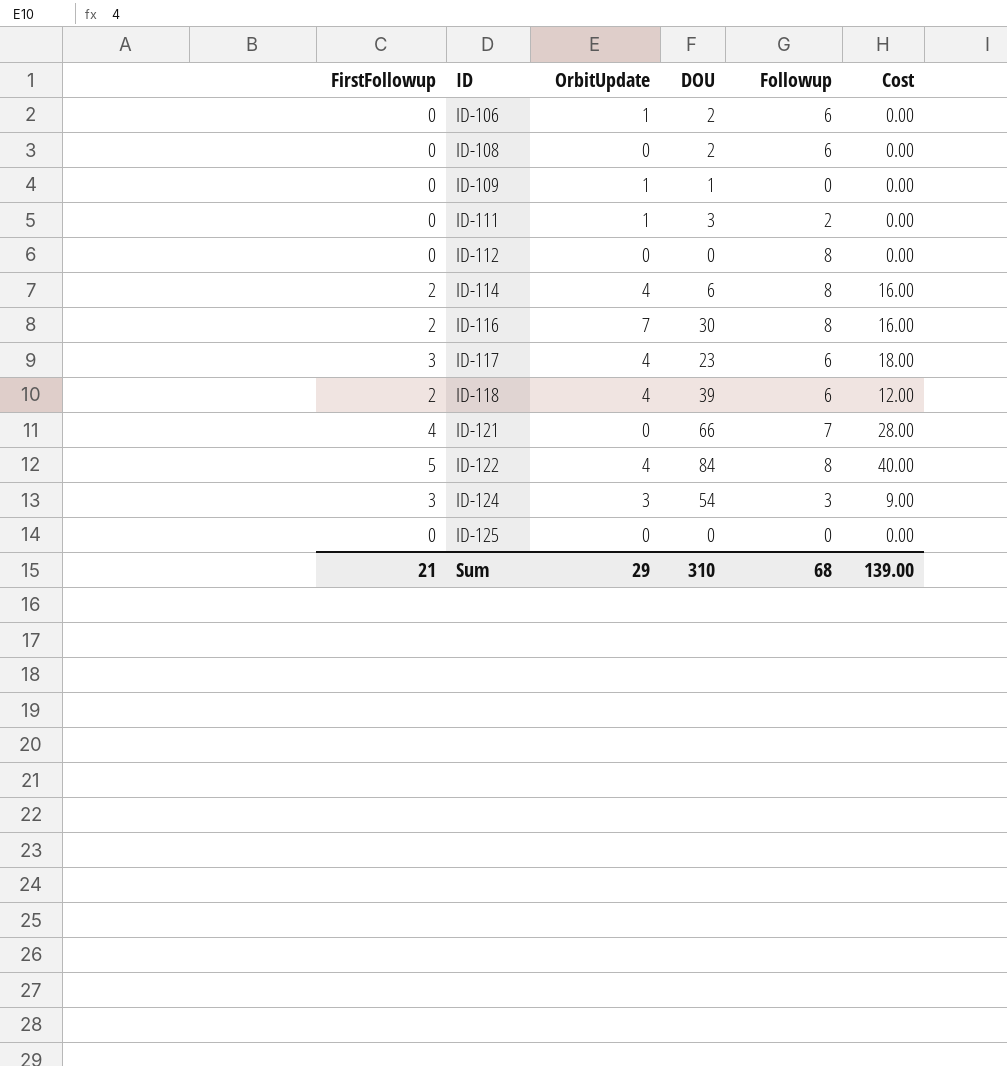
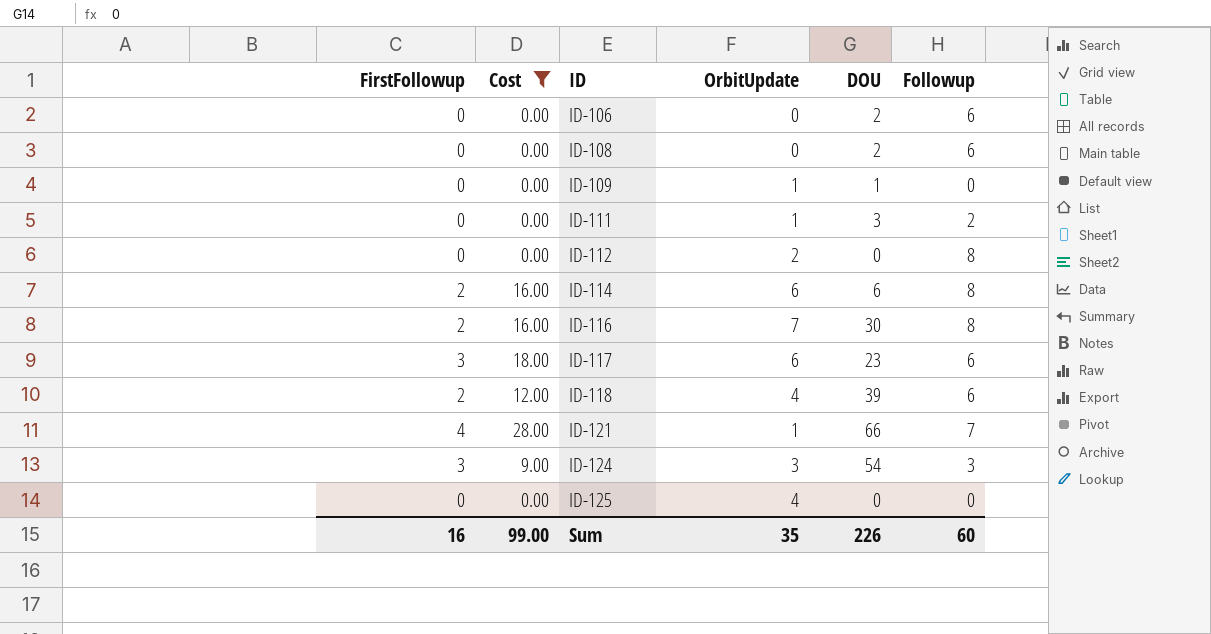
filter: none -> Cost != 40.00
column Cost | position: 6 -> 2
ID-106 | OrbitUpdate: 1 -> 0
ID-112 | OrbitUpdate: 0 -> 2
ID-114 | OrbitUpdate: 4 -> 6
ID-117 | OrbitUpdate: 4 -> 6
ID-121 | OrbitUpdate: 0 -> 1
ID-125 | OrbitUpdate: 0 -> 4
Sum | FirstFollowup: 21 -> 16
Sum | Cost: 139.00 -> 99.00
Sum | OrbitUpdate: 29 -> 35
Sum | DOU: 310 -> 226
Sum | Followup: 68 -> 60

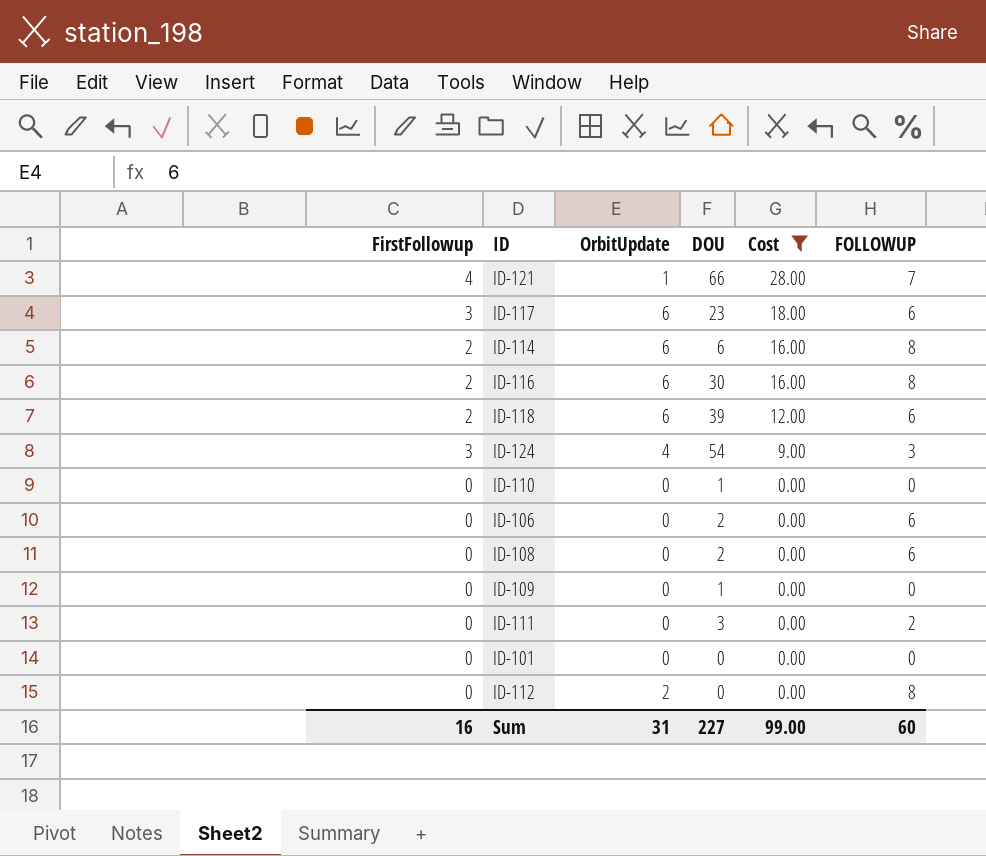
row order: ID ascending -> Cost descending
column Cost | position: 2 -> 5
column name: Followup -> FOLLOWUP
row ID-125: 0 | 0.00 | 4 | 0 | 0 -> none
ID-116 | OrbitUpdate: 7 -> 6
ID-118 | OrbitUpdate: 4 -> 6
ID-124 | OrbitUpdate: 3 -> 4
row ID-110: none -> 0 | 0 | 1 | 0.00 | 0
ID-109 | OrbitUpdate: 1 -> 0
ID-111 | OrbitUpdate: 1 -> 0
row ID-101: none -> 0 | 0 | 0 | 0.00 | 0
Sum | OrbitUpdate: 35 -> 31
Sum | DOU: 226 -> 227

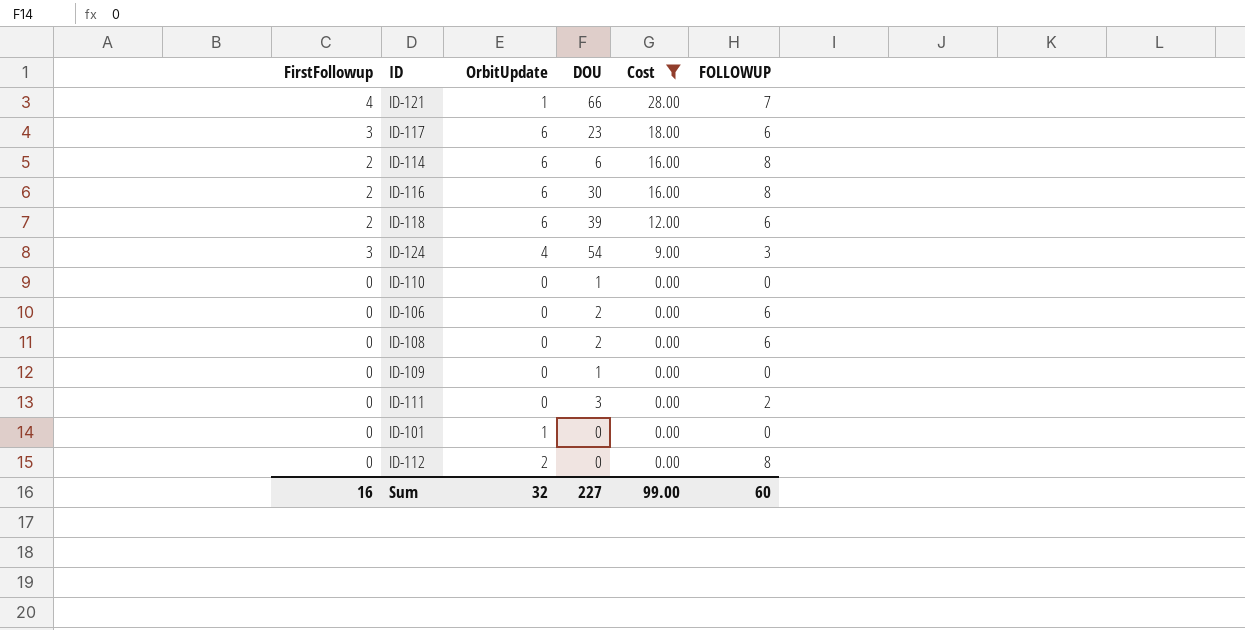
ID-101 | OrbitUpdate: 0 -> 1
Sum | OrbitUpdate: 31 -> 32

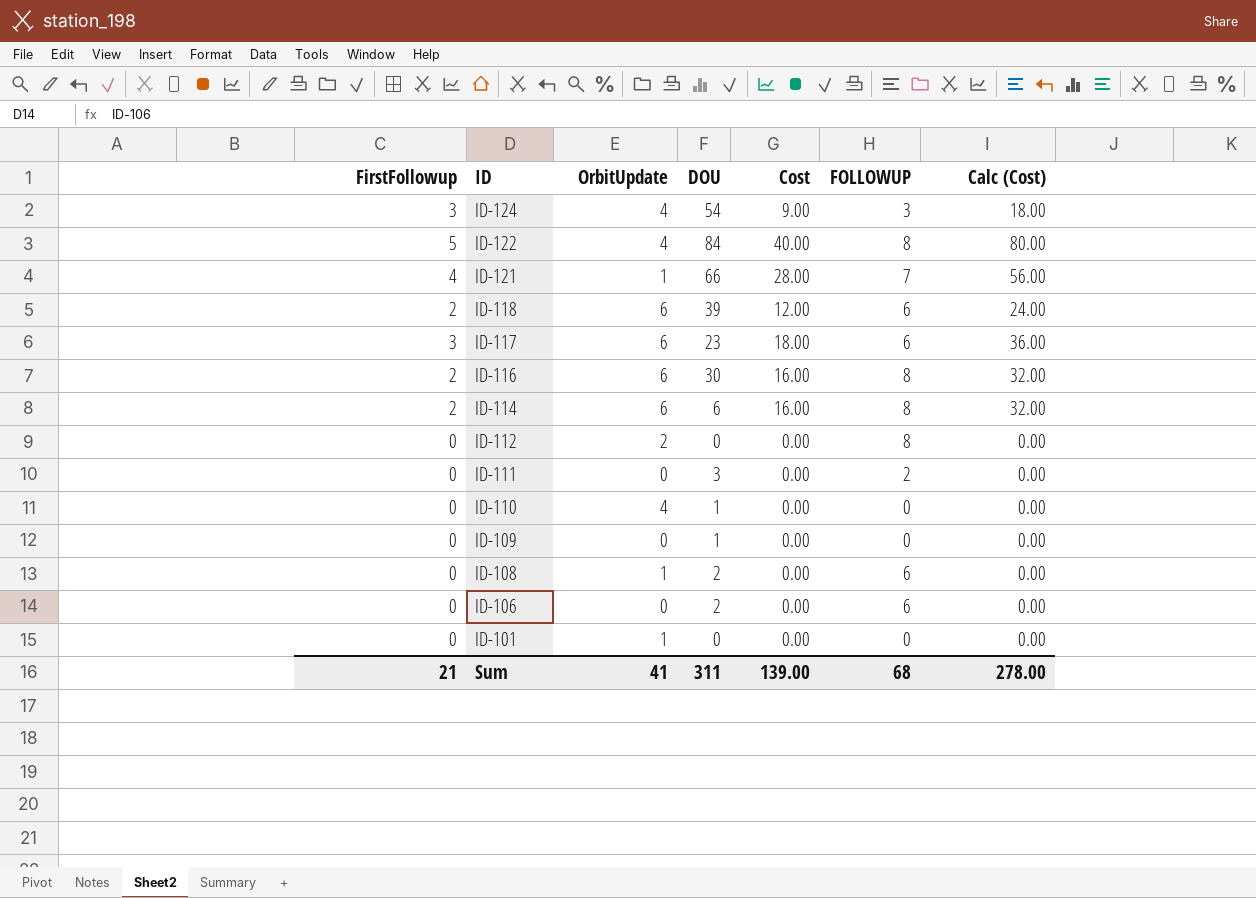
filter: Cost != 40.00 -> none
row order: Cost descending -> ID descending
column Calc (Cost) | formula: none -> [Cost] * 2
ID-110 | OrbitUpdate: 0 -> 4
ID-108 | OrbitUpdate: 0 -> 1
Sum | FirstFollowup: 16 -> 21
Sum | OrbitUpdate: 32 -> 41
Sum | DOU: 227 -> 311
Sum | Cost: 99.00 -> 139.00
Sum | FOLLOWUP: 60 -> 68

